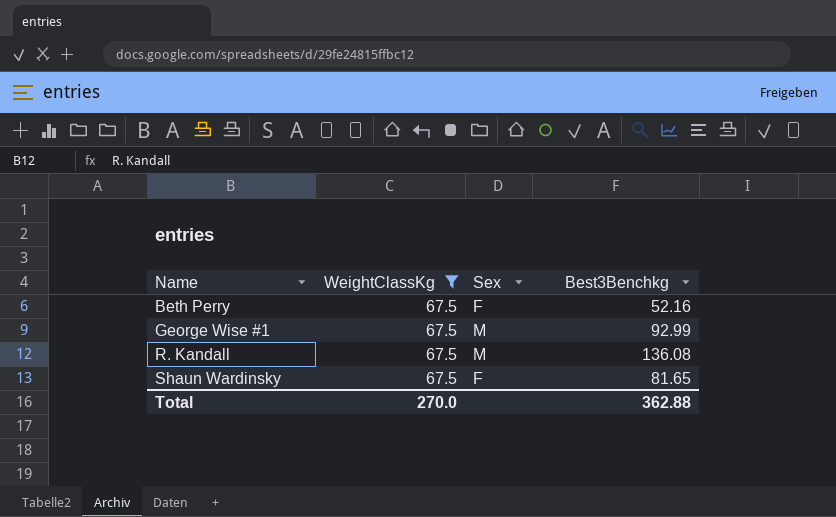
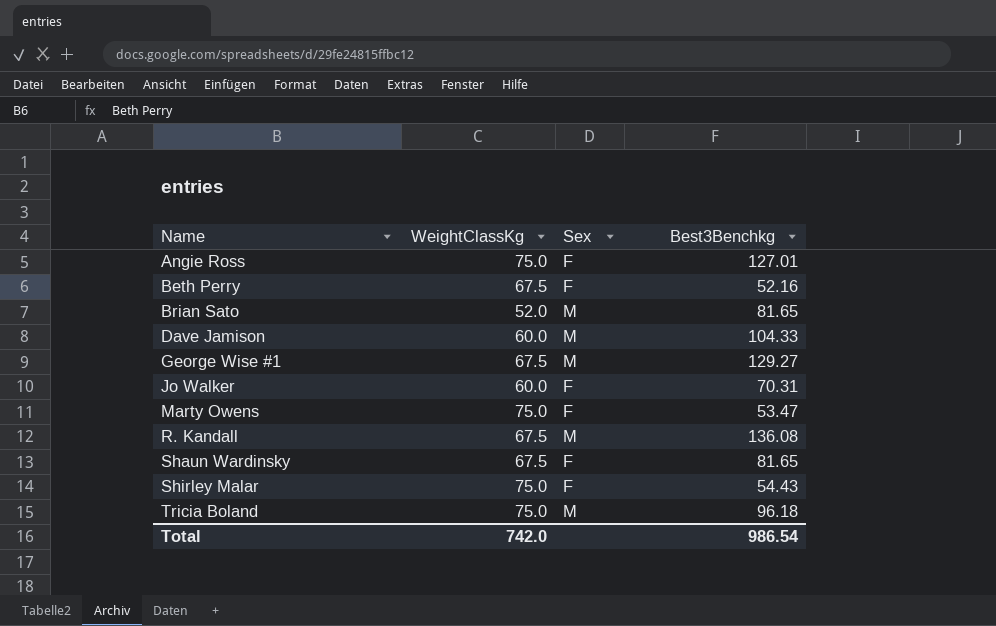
filter: WeightClassKg = 67.5 -> none
George Wise #1 | Best3Benchkg: 92.99 -> 129.27
Total | WeightClassKg: 270.0 -> 742.0
Total | Best3Benchkg: 362.88 -> 986.54

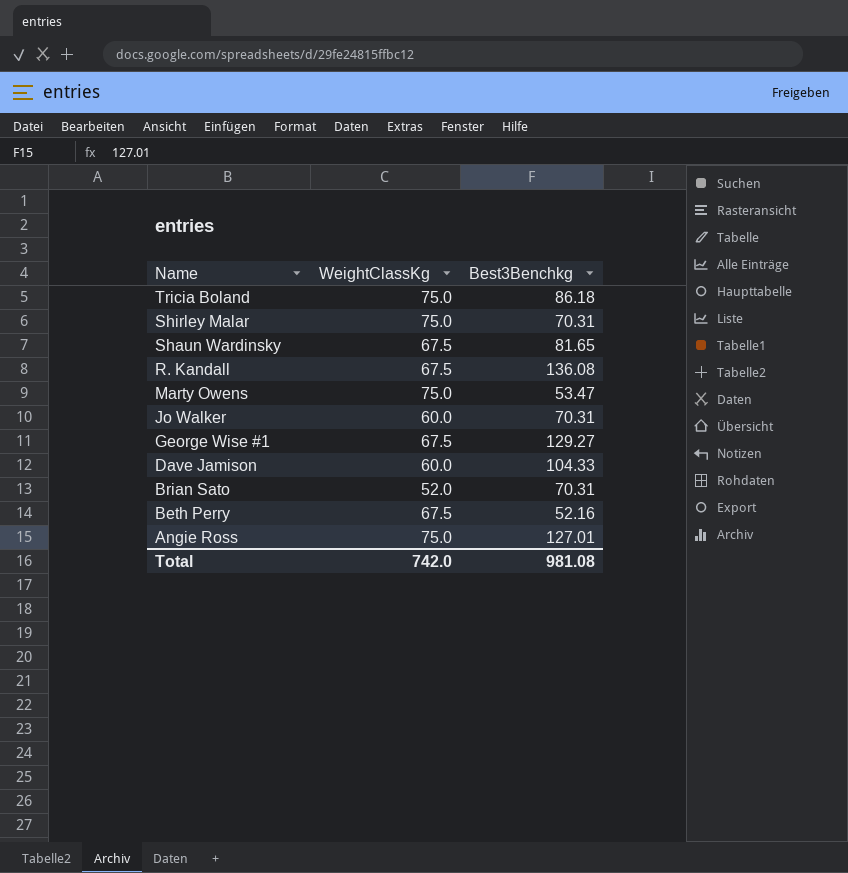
row order: Name ascending -> Name descending
column Sex | position: 3 -> none
Tricia Boland | Best3Benchkg: 96.18 -> 86.18
Shirley Malar | Best3Benchkg: 54.43 -> 70.31
Brian Sato | Best3Benchkg: 81.65 -> 70.31
Total | Best3Benchkg: 986.54 -> 981.08

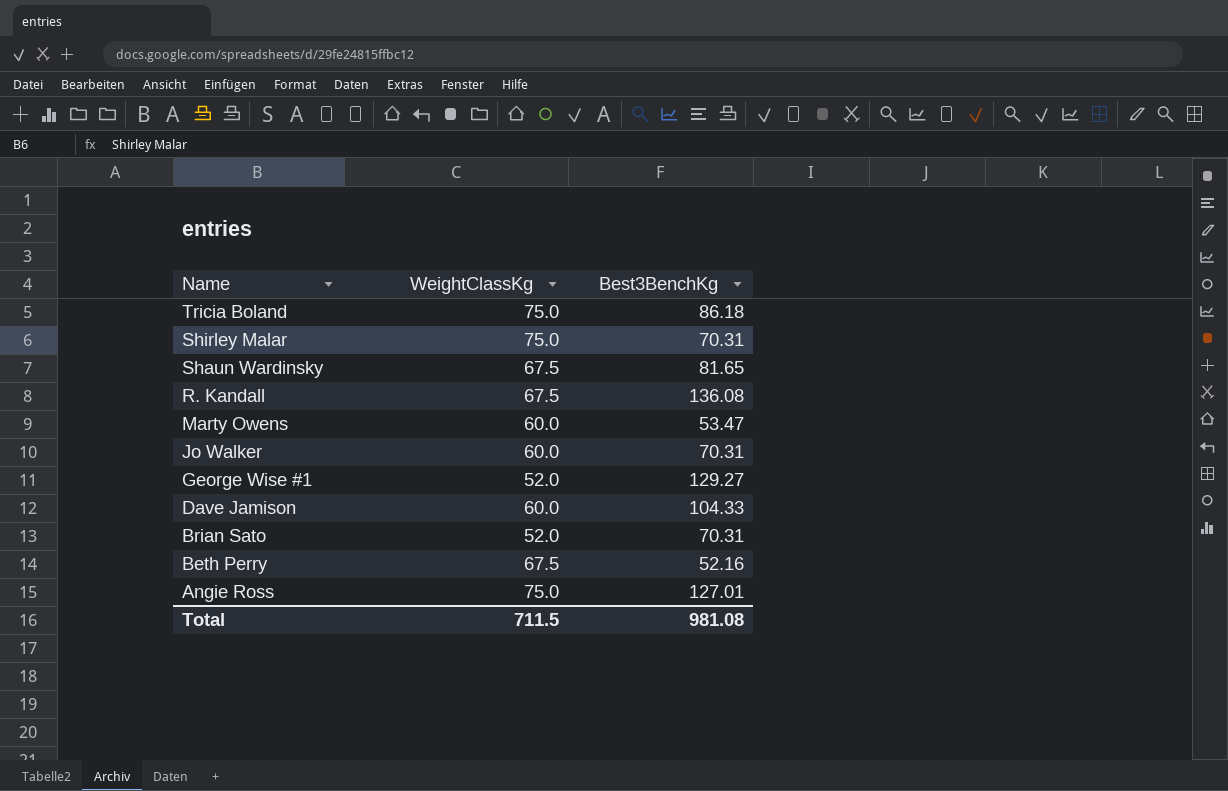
column name: Best3Benchkg -> Best3BenchKg
Marty Owens | WeightClassKg: 75.0 -> 60.0
George Wise #1 | WeightClassKg: 67.5 -> 52.0
Total | WeightClassKg: 742.0 -> 711.5

